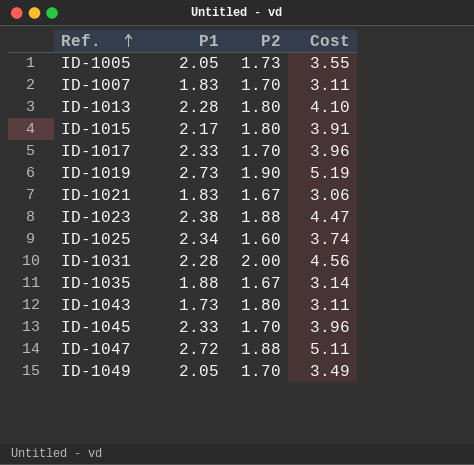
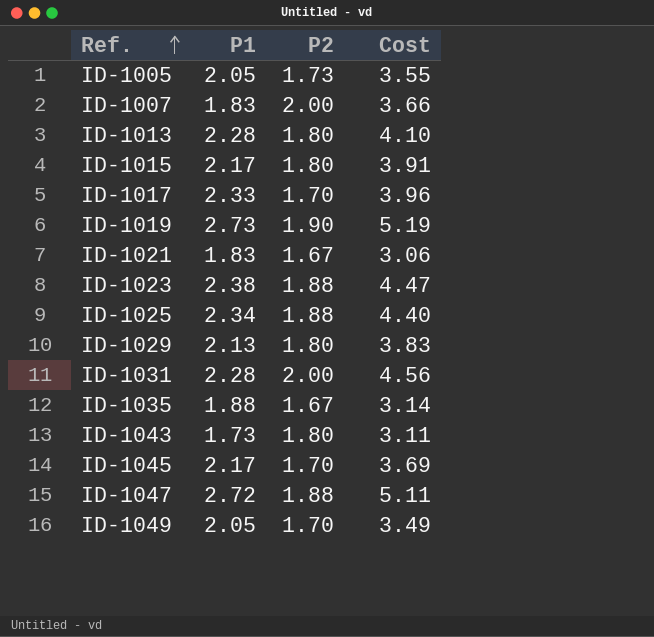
ID-1007 | P2: 1.70 -> 2.00
ID-1007 | Cost: 3.11 -> 3.66
ID-1025 | P2: 1.60 -> 1.88
ID-1025 | Cost: 3.74 -> 4.40
row ID-1029: none -> 2.13 | 1.80 | 3.83
ID-1045 | P1: 2.33 -> 2.17
ID-1045 | Cost: 3.96 -> 3.69

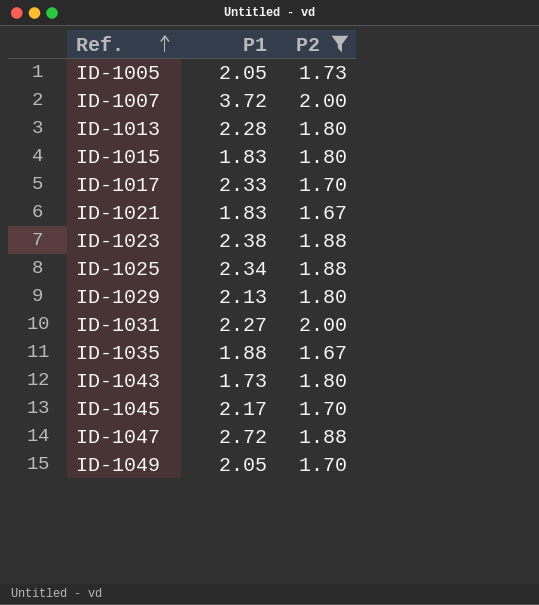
filter: none -> P2 != 1.90
column Cost | formula: [P1] * [P2] -> none
ID-1007 | P1: 1.83 -> 3.72
ID-1015 | P1: 2.17 -> 1.83
ID-1031 | P1: 2.28 -> 2.27

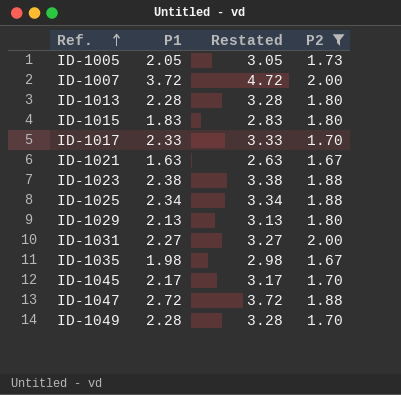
column Restated | formula: none -> [P1] + 1
row ID-1043: 1.73 | 1.80 -> none
ID-1021 | P1: 1.83 -> 1.63
ID-1035 | P1: 1.88 -> 1.98
ID-1049 | P1: 2.05 -> 2.28

